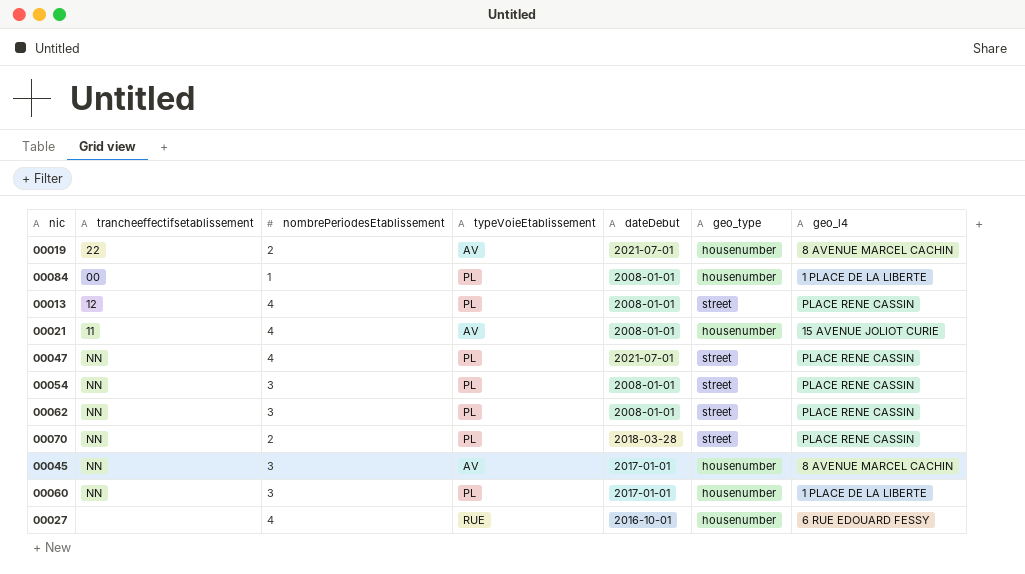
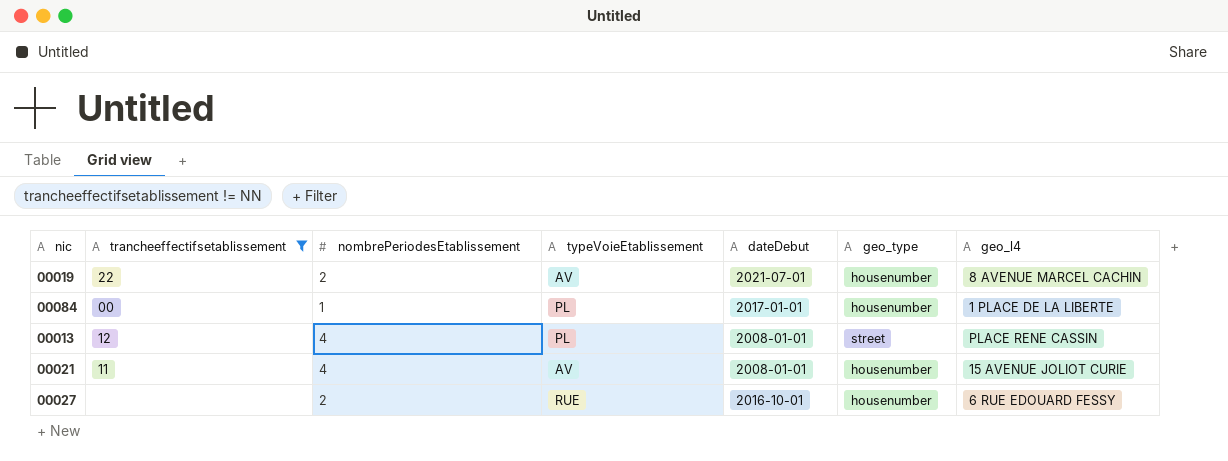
filter: none -> trancheeffectifsetablissement != NN
00084 | dateDebut: 2008-01-01 -> 2017-01-01
00027 | nombrePeriodesEtablissement: 4 -> 2

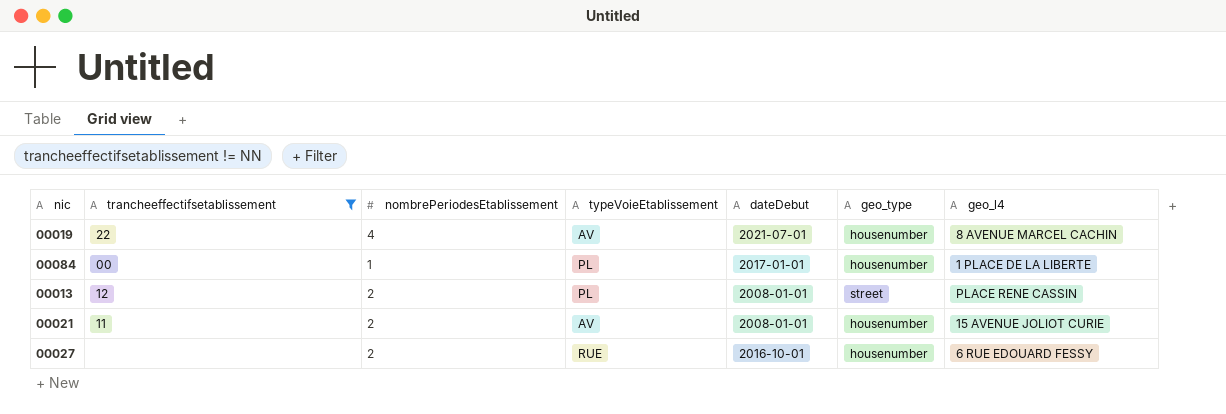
00019 | nombrePeriodesEtablissement: 2 -> 4
00013 | nombrePeriodesEtablissement: 4 -> 2
00021 | nombrePeriodesEtablissement: 4 -> 2

